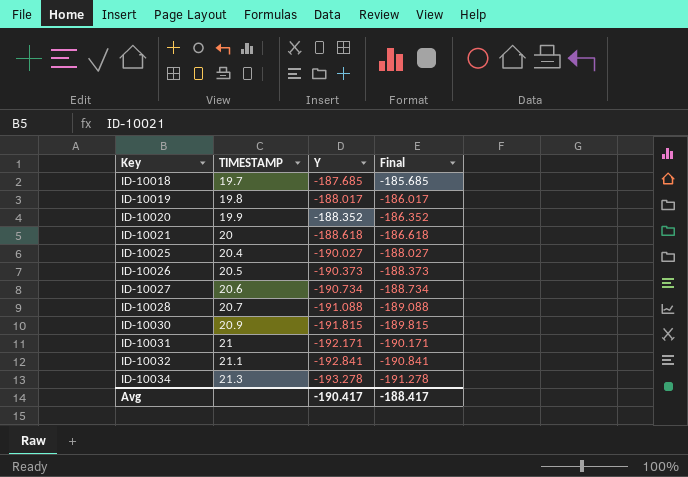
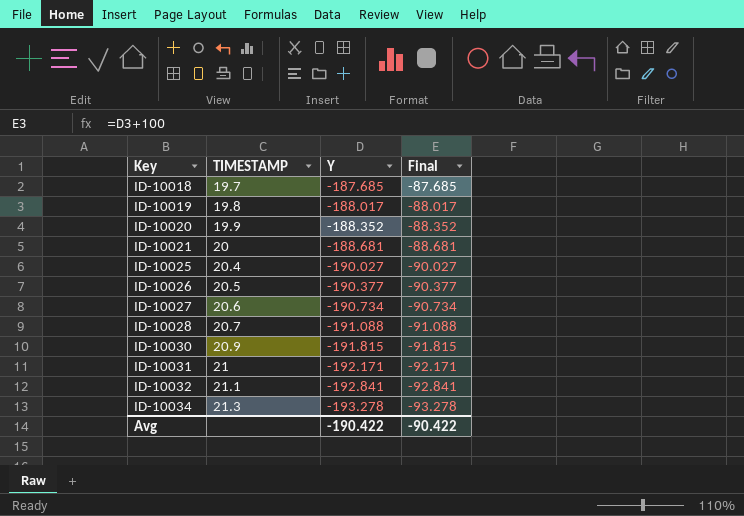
column Final | formula: [Y] + 2 -> [Y] + 100
ID-10021 | Y: -188.618 -> -188.681
ID-10026 | Y: -190.373 -> -190.377
Avg | Y: -190.417 -> -190.422
Avg | Final: -188.417 -> -90.422

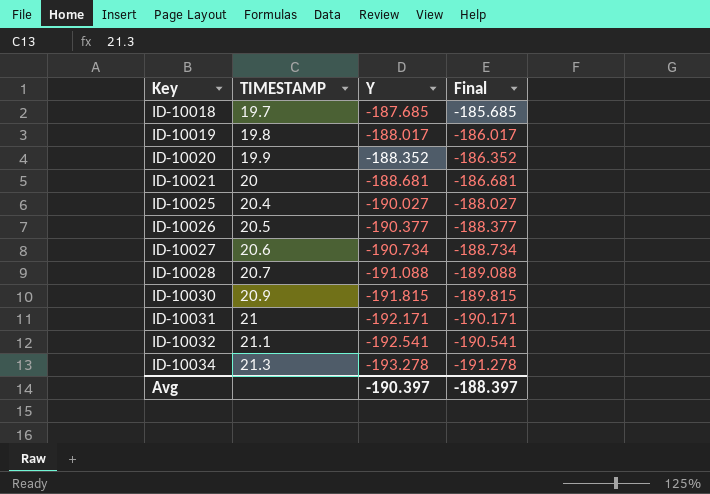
column Final | formula: [Y] + 100 -> [Y] + 2
ID-10032 | Y: -192.841 -> -192.541
Avg | Y: -190.422 -> -190.397
Avg | Final: -90.422 -> -188.397

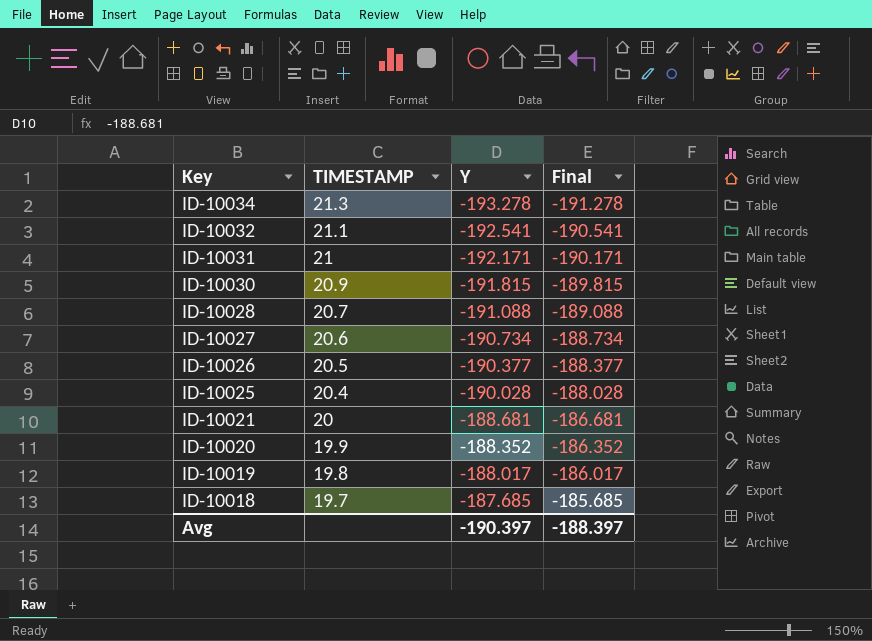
row order: Key ascending -> Key descending
ID-10025 | Y: -190.027 -> -190.028
ID-10025 | Final: -188.027 -> -188.028

